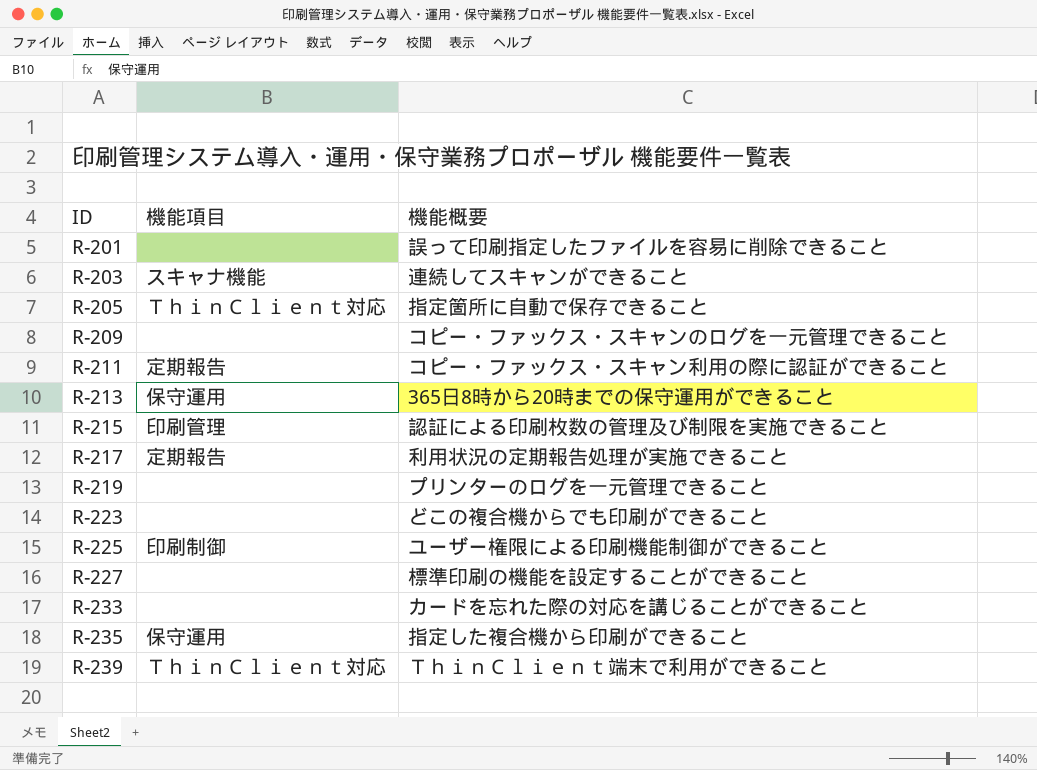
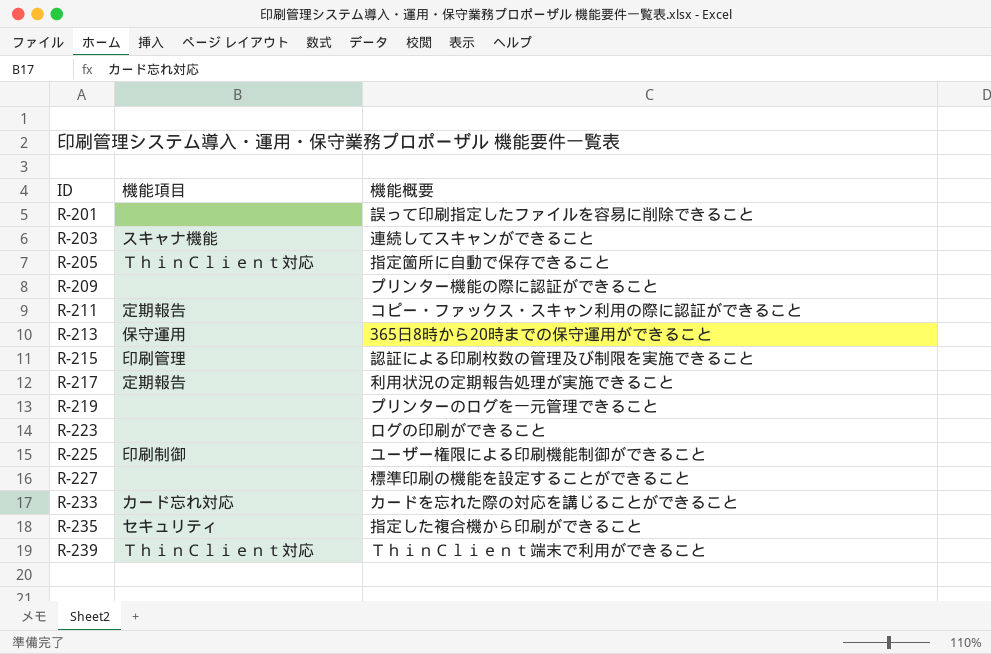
R-209 | 機能概要: コピー・ファックス・スキャンのログを一元管理できること -> プリンター機能の際に認証ができること
R-223 | 機能概要: どこの複合機からでも印刷ができること -> ログの印刷ができること
R-233 | 機能項目: none -> カード忘れ対応
R-235 | 機能項目: 保守運用 -> セキュリティ

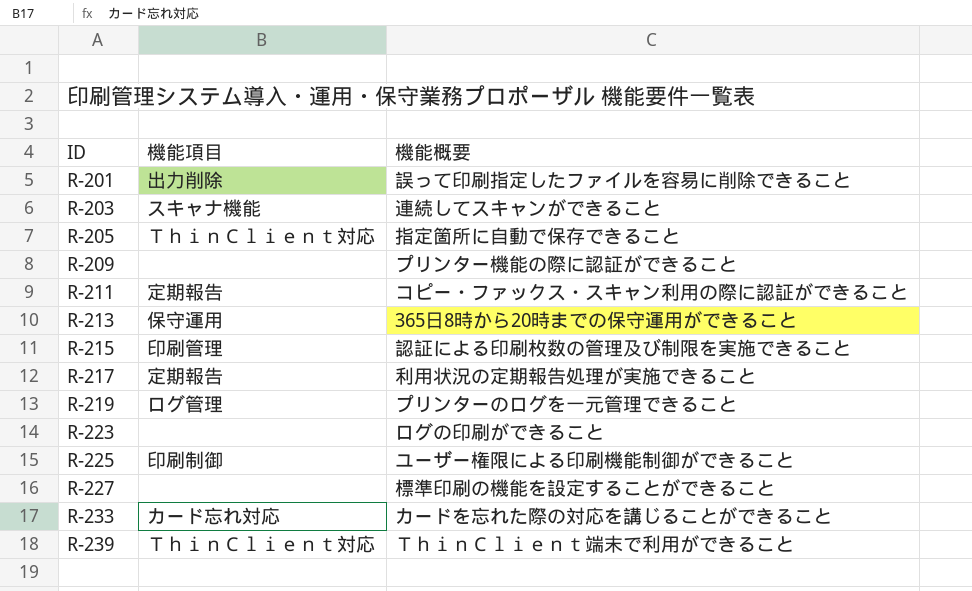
row R-235: セキュリティ | 指定した複合機から印刷ができること -> none
R-201 | 機能項目: none -> 出力削除
R-219 | 機能項目: none -> ログ管理

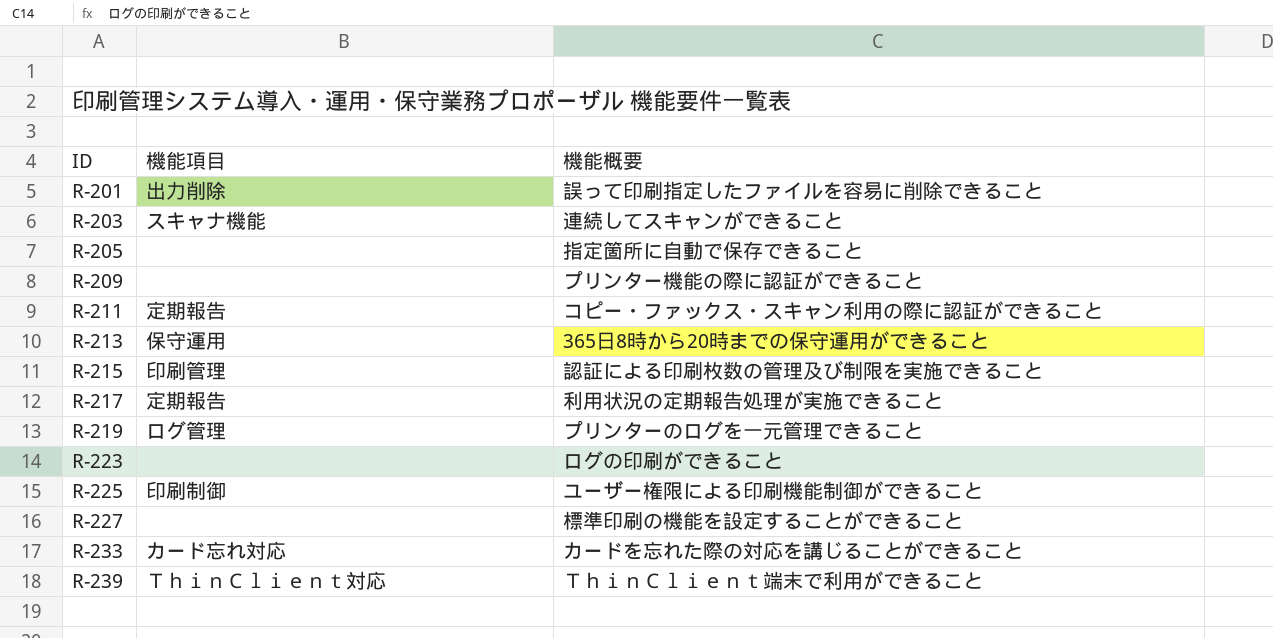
R-205 | 機能項目: ＴｈｉｎＣｌｉｅｎｔ対応 -> none

